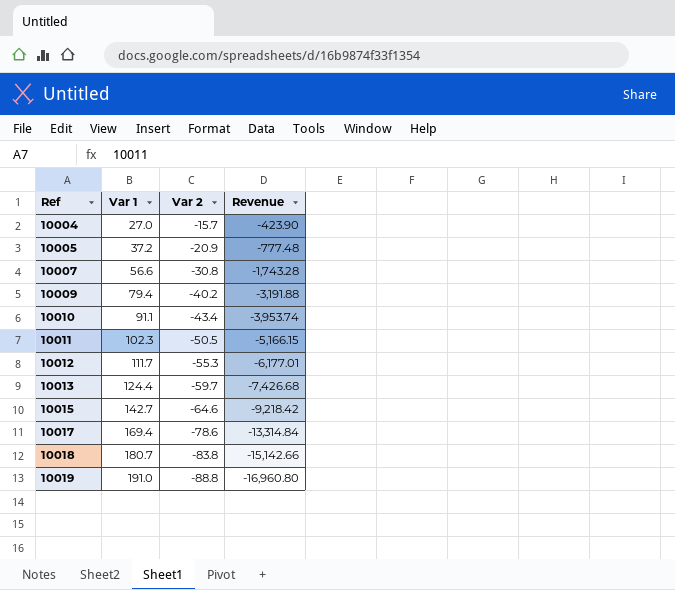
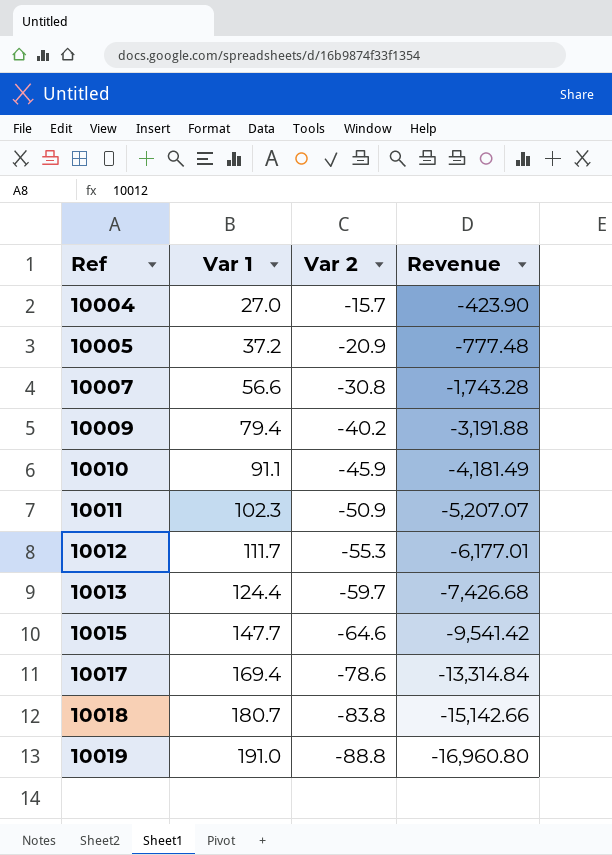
10010 | Var 2: -43.4 -> -45.9
10010 | Revenue: -3,953.74 -> -4,181.49
10011 | Var 2: -50.5 -> -50.9
10011 | Revenue: -5,166.15 -> -5,207.07
10015 | Var 1: 142.7 -> 147.7
10015 | Revenue: -9,218.42 -> -9,541.42

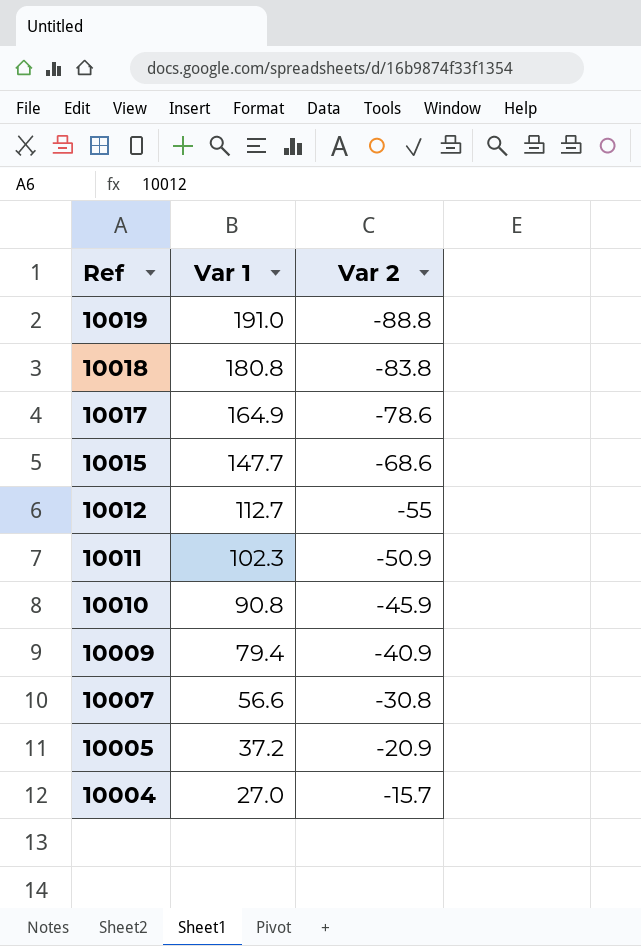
row order: Ref ascending -> Ref descending
column Revenue | formula: [Var 1] * [Var 2] -> none
row 10013: 124.4 | -59.7 | -7,426.68 -> none
10018 | Var 1: 180.7 -> 180.8
10017 | Var 1: 169.4 -> 164.9
10015 | Var 2: -64.6 -> -68.6
10012 | Var 1: 111.7 -> 112.7
10012 | Var 2: -55.3 -> -55
10010 | Var 1: 91.1 -> 90.8
10009 | Var 2: -40.2 -> -40.9

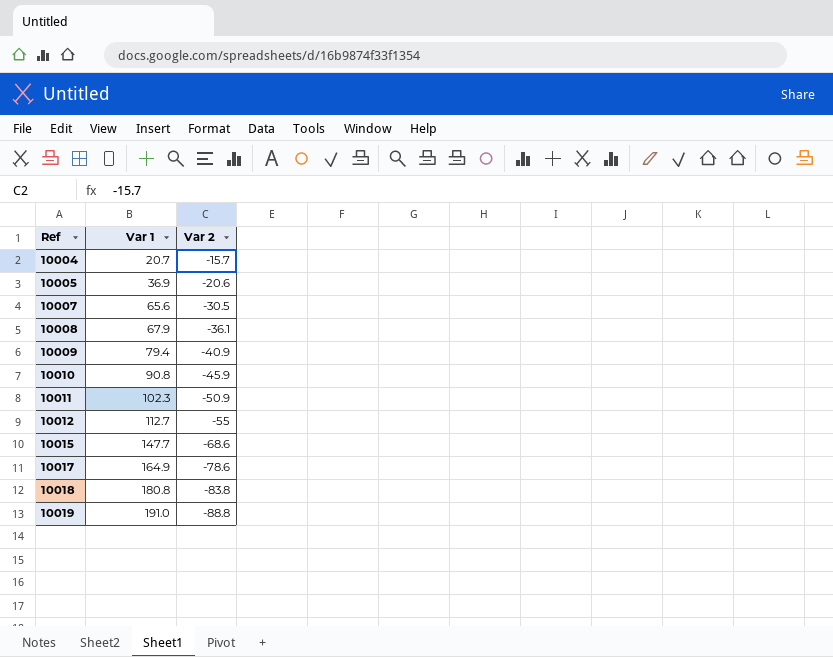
row order: Ref descending -> Ref ascending
10004 | Var 1: 27.0 -> 20.7
10005 | Var 1: 37.2 -> 36.9
10005 | Var 2: -20.9 -> -20.6
10007 | Var 1: 56.6 -> 65.6
10007 | Var 2: -30.8 -> -30.5
row 10008: none -> 67.9 | -36.1

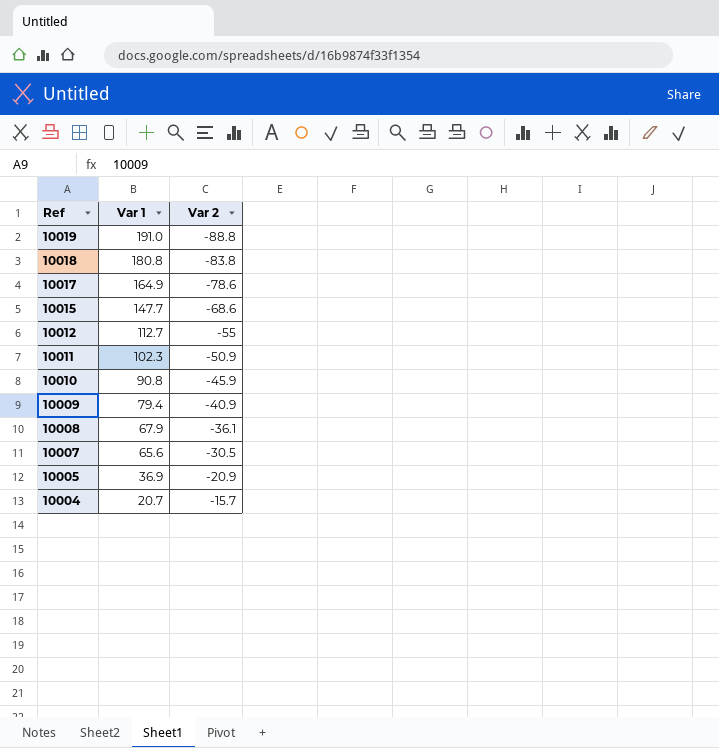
row order: Ref ascending -> Ref descending
10005 | Var 2: -20.6 -> -20.9

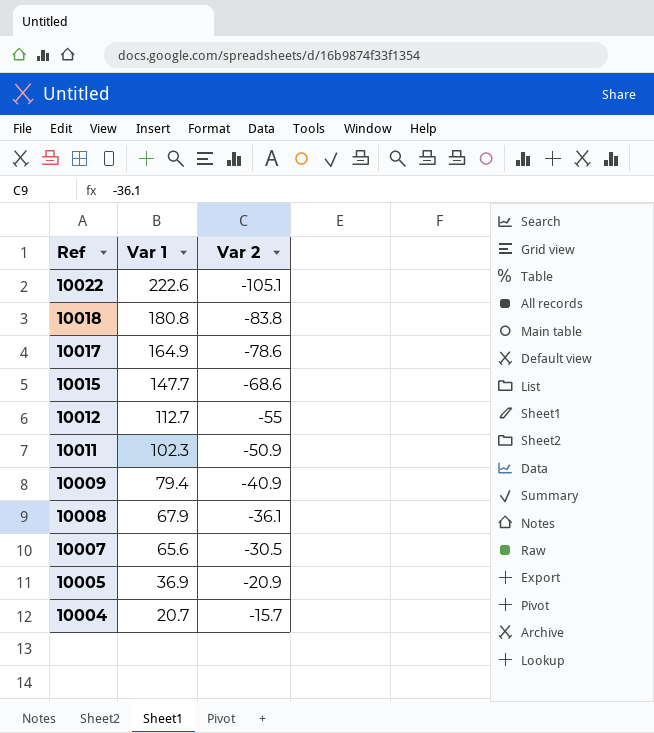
row 10019: 191.0 | -88.8 -> none
row 10010: 90.8 | -45.9 -> none
row 10022: none -> 222.6 | -105.1

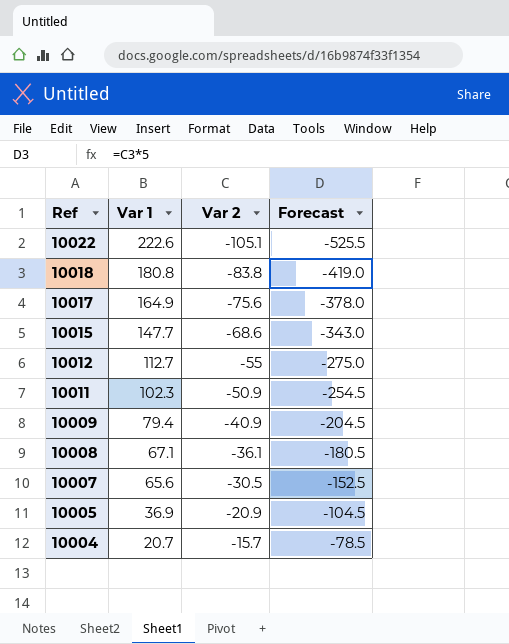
column Forecast | formula: none -> [Var 2] * 5
10017 | Var 2: -78.6 -> -75.6
10008 | Var 1: 67.9 -> 67.1

